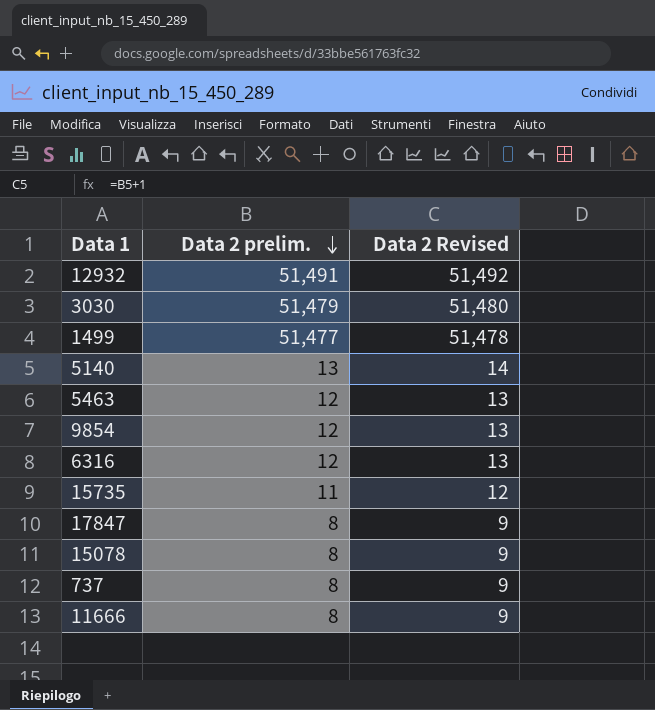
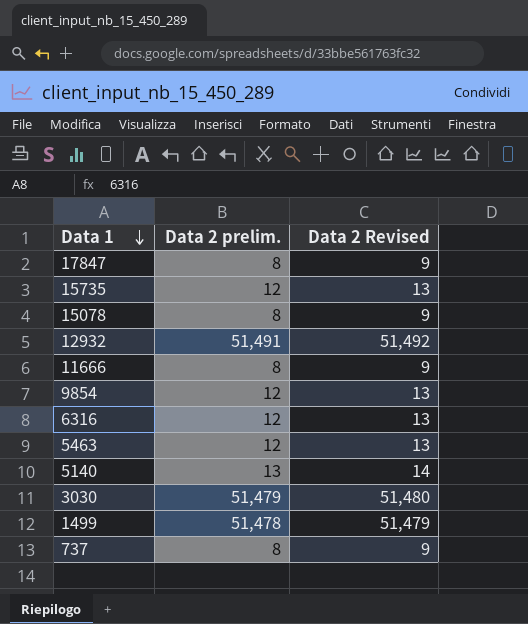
row order: Data 2 prelim. descending -> Data 1 descending
15735 | Data 2 prelim.: 11 -> 12
15735 | Data 2 Revised: 12 -> 13
1499 | Data 2 prelim.: 51,477 -> 51,478
1499 | Data 2 Revised: 51,478 -> 51,479

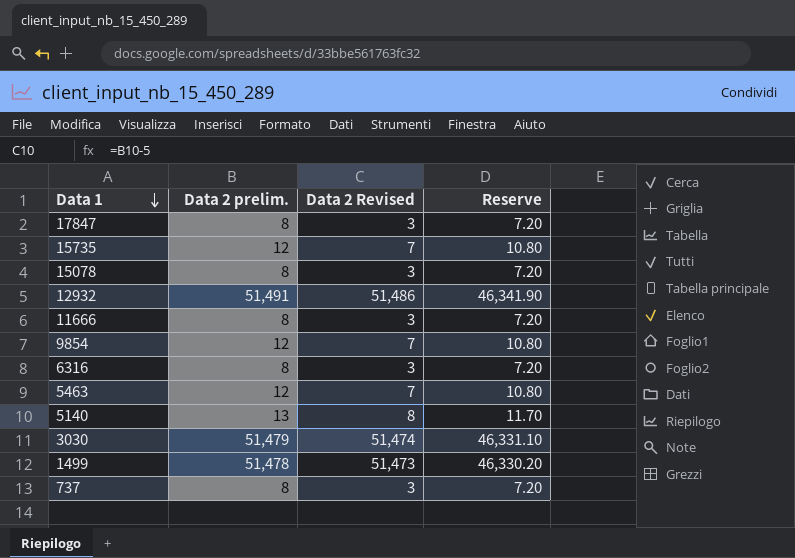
column Data 2 Revised | formula: [Data 2 prelim.] + 1 -> [Data 2 prelim.] - 5
column Reserve | formula: none -> [Data 2 prelim.] * 0.9
6316 | Data 2 prelim.: 12 -> 8

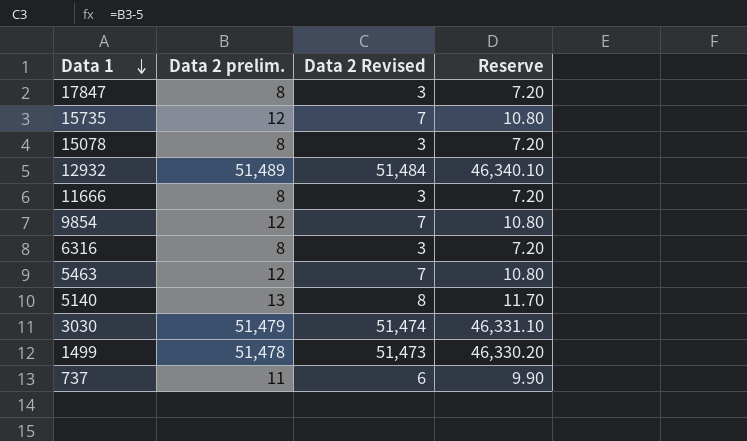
12932 | Data 2 prelim.: 51,491 -> 51,489
12932 | Data 2 Revised: 51,486 -> 51,484
12932 | Reserve: 46,341.90 -> 46,340.10
737 | Data 2 prelim.: 8 -> 11
737 | Data 2 Revised: 3 -> 6
737 | Reserve: 7.20 -> 9.90

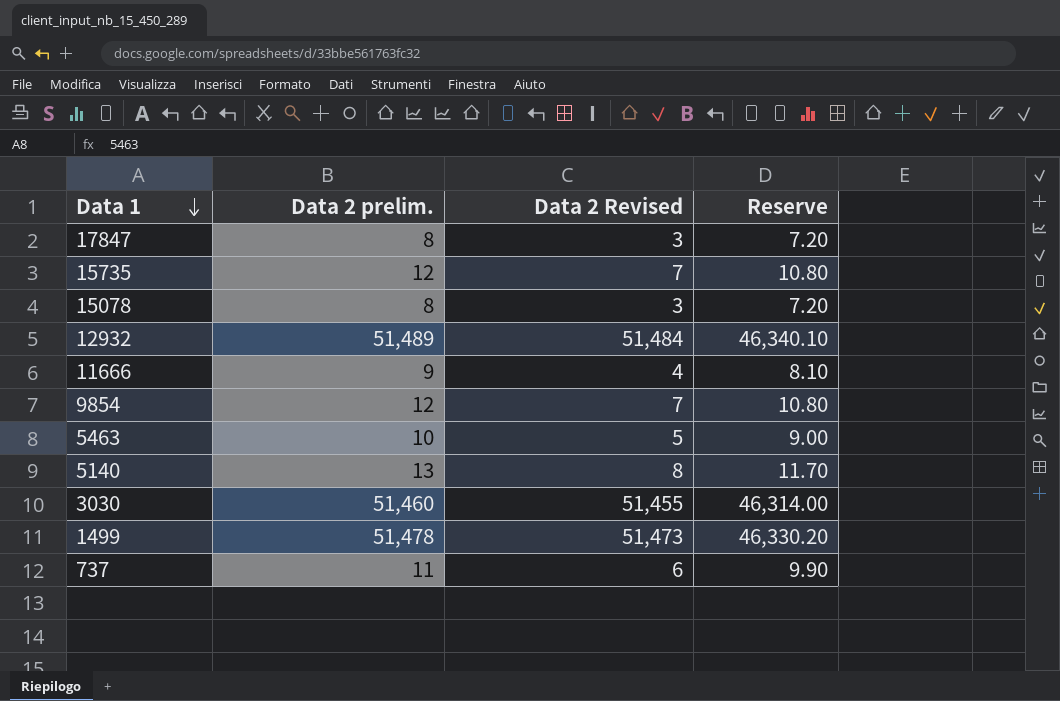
row 6316: 8 | 3 | 7.20 -> none
11666 | Data 2 prelim.: 8 -> 9
11666 | Data 2 Revised: 3 -> 4
11666 | Reserve: 7.20 -> 8.10
5463 | Data 2 prelim.: 12 -> 10
5463 | Data 2 Revised: 7 -> 5
5463 | Reserve: 10.80 -> 9.00
3030 | Data 2 prelim.: 51,479 -> 51,460
3030 | Data 2 Revised: 51,474 -> 51,455
3030 | Reserve: 46,331.10 -> 46,314.00

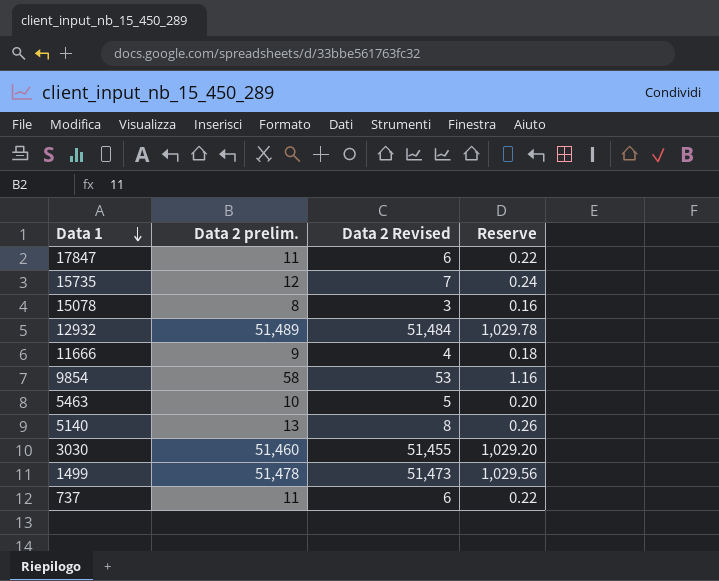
column Reserve | formula: [Data 2 prelim.] * 0.9 -> [Data 2 prelim.] * 0.02
17847 | Data 2 prelim.: 8 -> 11
17847 | Data 2 Revised: 3 -> 6
9854 | Data 2 prelim.: 12 -> 58
9854 | Data 2 Revised: 7 -> 53

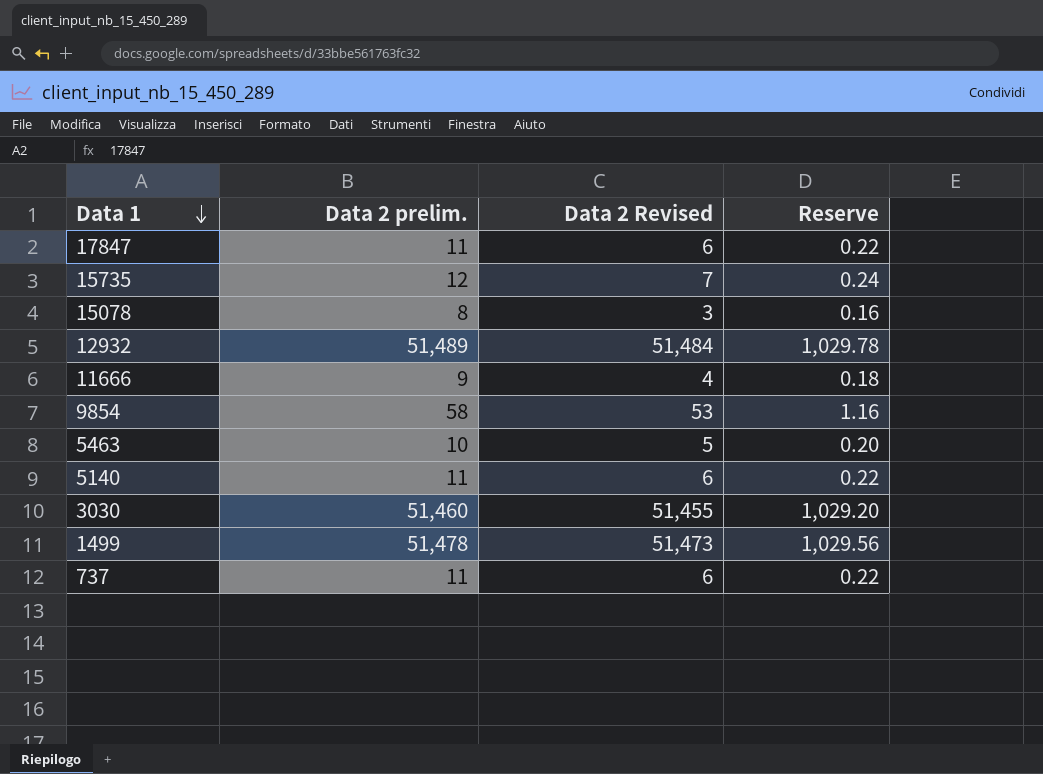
5140 | Data 2 prelim.: 13 -> 11
5140 | Data 2 Revised: 8 -> 6
5140 | Reserve: 0.26 -> 0.22

